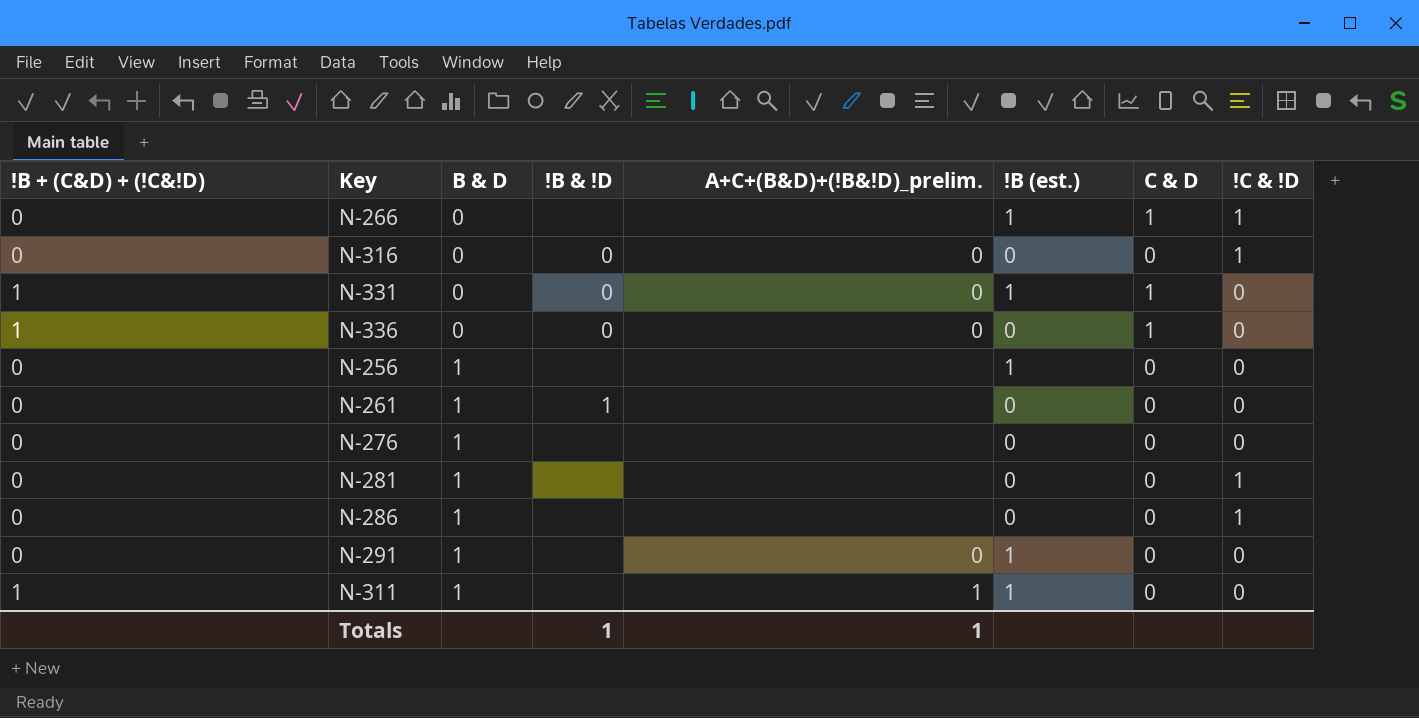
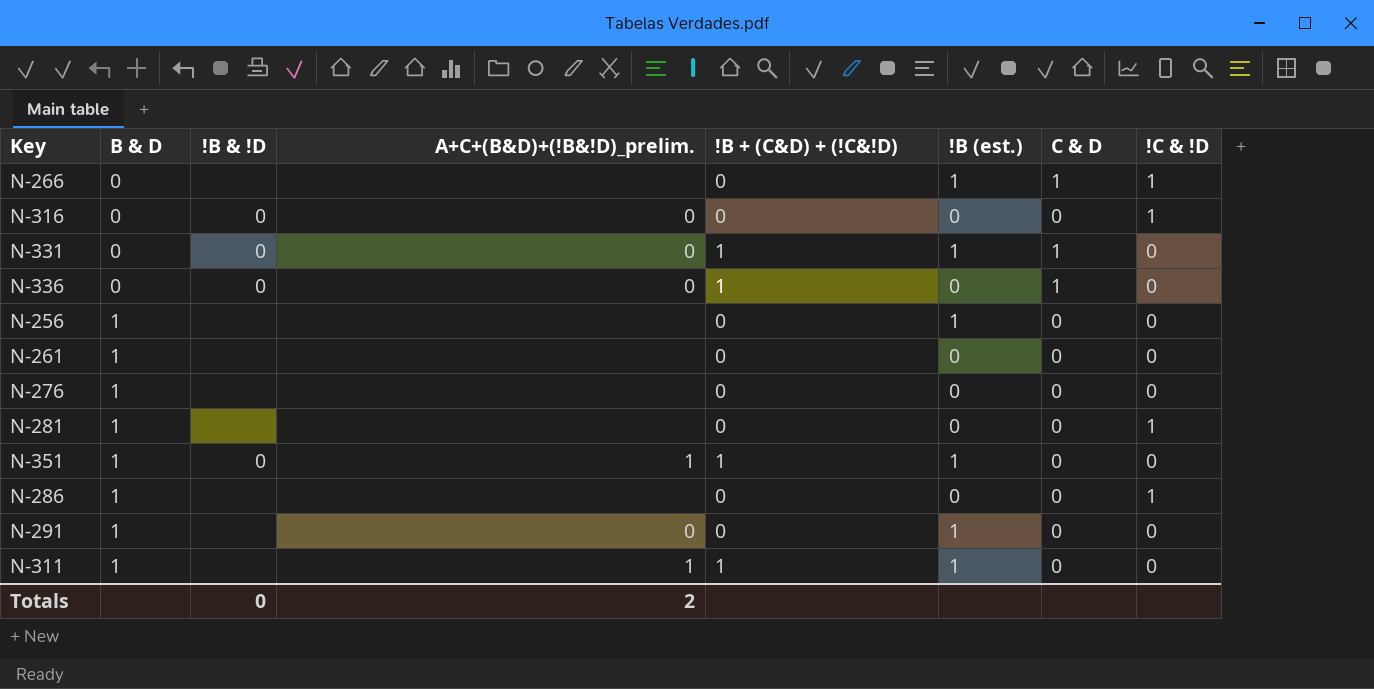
column !B + (C&D) + (!C&!D) | position: 1 -> 5
N-261 | !B & !D: 1 -> none
row N-351: none -> 1 | 0 | 1 | 1 | 1 | 0 | 0
Totals | !B & !D: 1 -> 0
Totals | A+C+(B&D)+(!B&!D)_prelim.: 1 -> 2

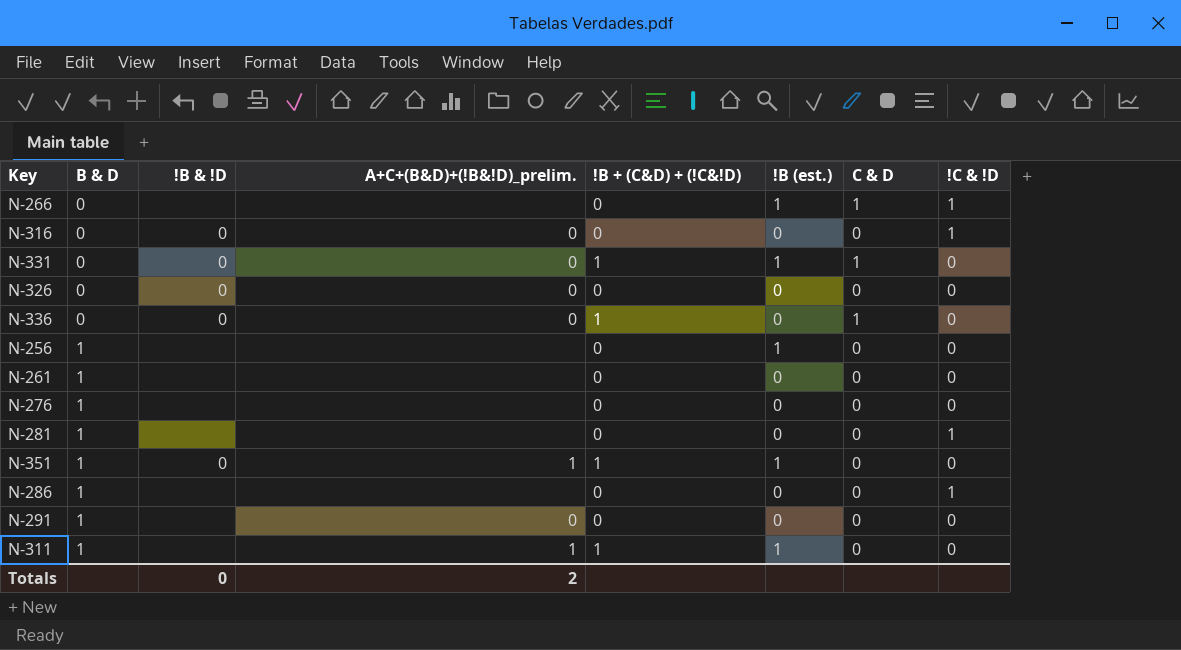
row N-326: none -> 0 | 0 | 0 | 0 | 0 | 0 | 0
N-291 | !B (est.): 1 -> 0

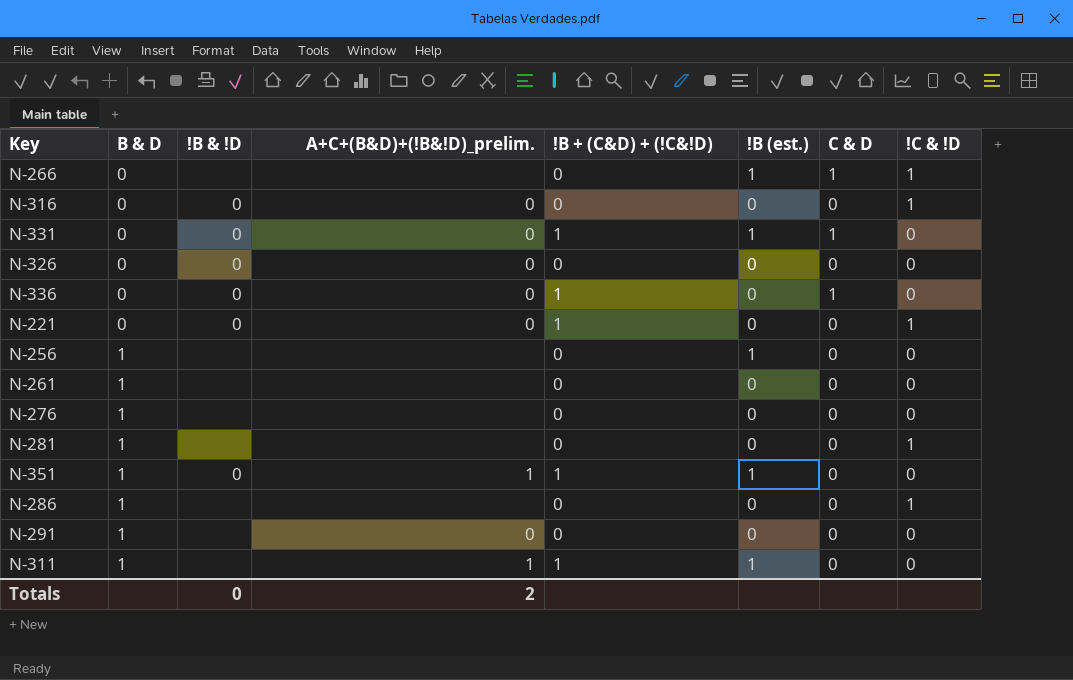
row N-221: none -> 0 | 0 | 0 | 1 | 0 | 0 | 1

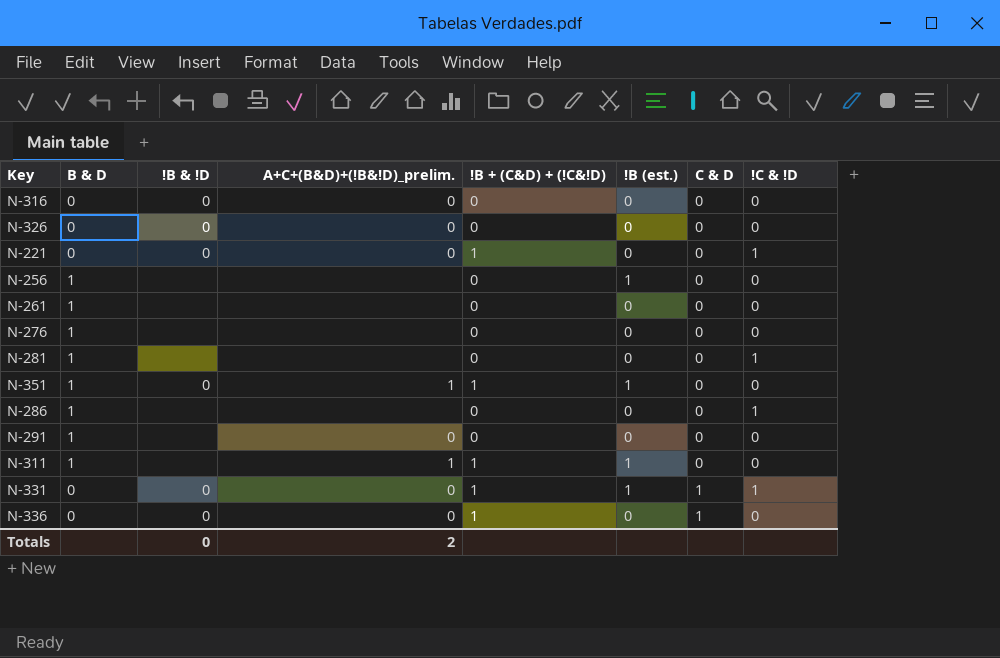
row order: B & D ascending -> C & D ascending
row N-266: 0 | none | none | 0 | 1 | 1 | 1 -> none
N-316 | !C & !D: 1 -> 0
N-331 | !C & !D: 0 -> 1

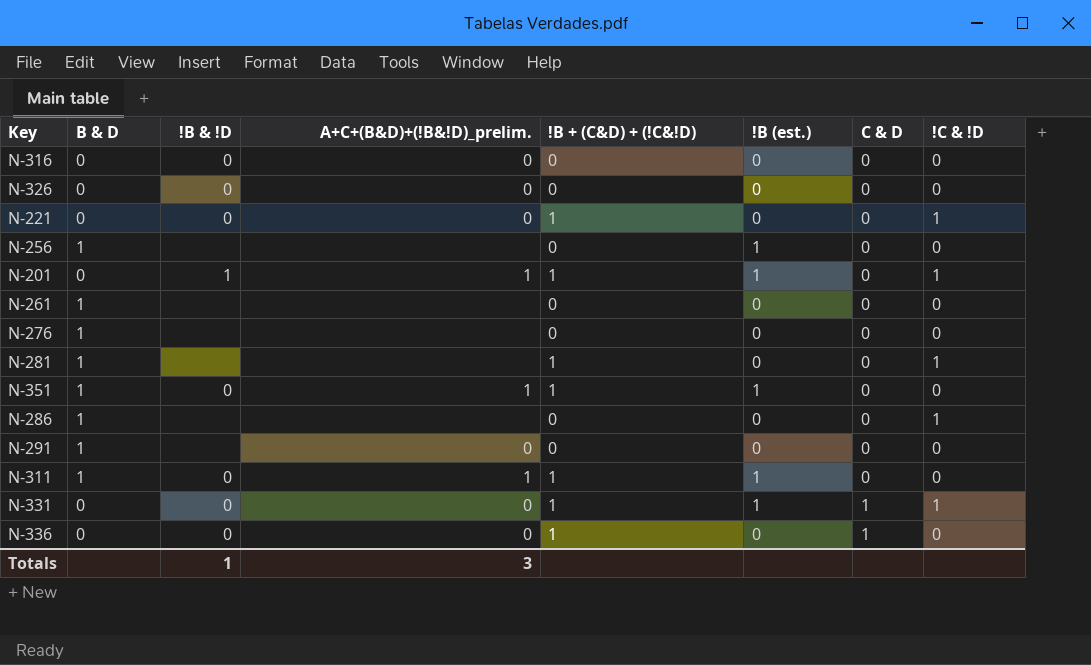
row N-201: none -> 0 | 1 | 1 | 1 | 1 | 0 | 1
N-281 | !B + (C&D) + (!C&!D): 0 -> 1
N-311 | !B & !D: none -> 0
Totals | !B & !D: 0 -> 1
Totals | A+C+(B&D)+(!B&!D)_prelim.: 2 -> 3

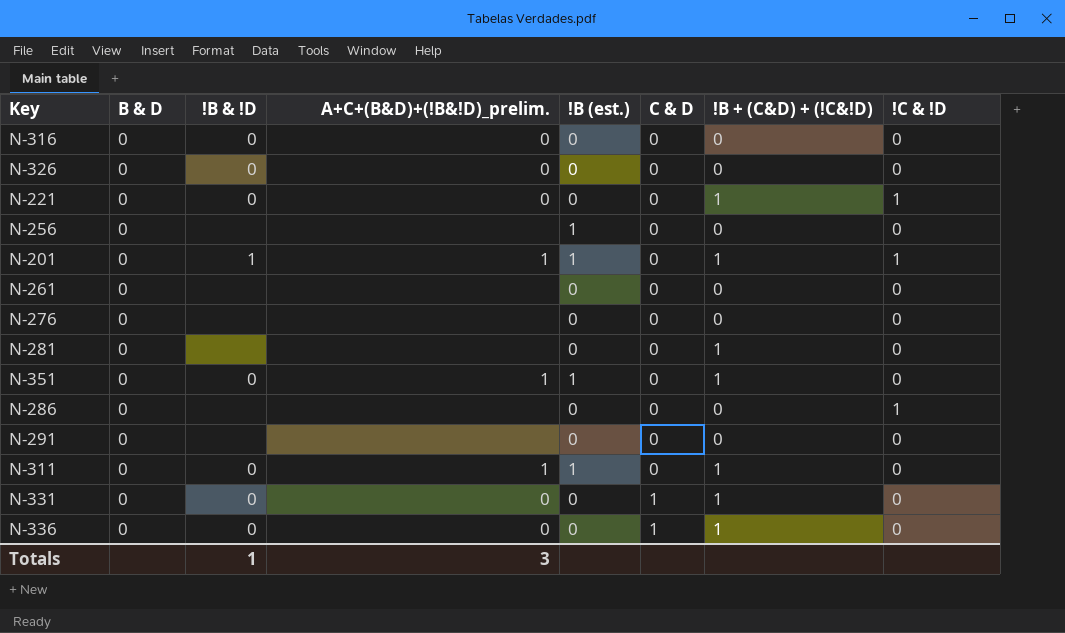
column !B + (C&D) + (!C&!D) | position: 5 -> 7
N-256 | B & D: 1 -> 0
N-261 | B & D: 1 -> 0
N-276 | B & D: 1 -> 0
N-281 | B & D: 1 -> 0
N-281 | !C & !D: 1 -> 0
N-351 | B & D: 1 -> 0
N-286 | B & D: 1 -> 0
N-291 | B & D: 1 -> 0
N-291 | A+C+(B&D)+(!B&!D)_prelim.: 0 -> none
N-311 | B & D: 1 -> 0
N-331 | !B (est.): 1 -> 0
N-331 | !C & !D: 1 -> 0

